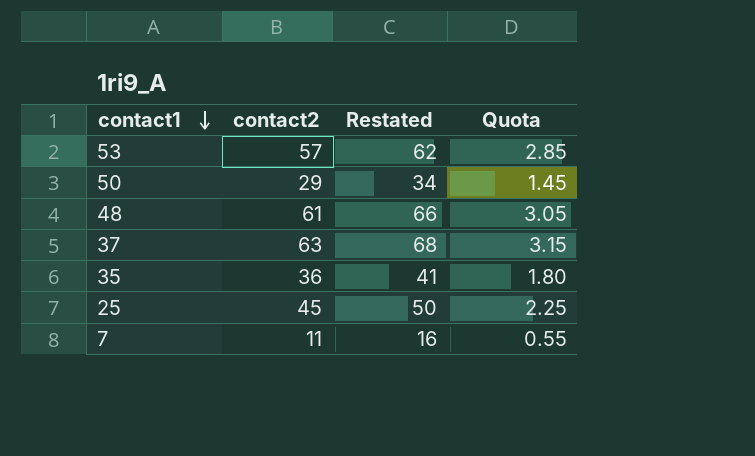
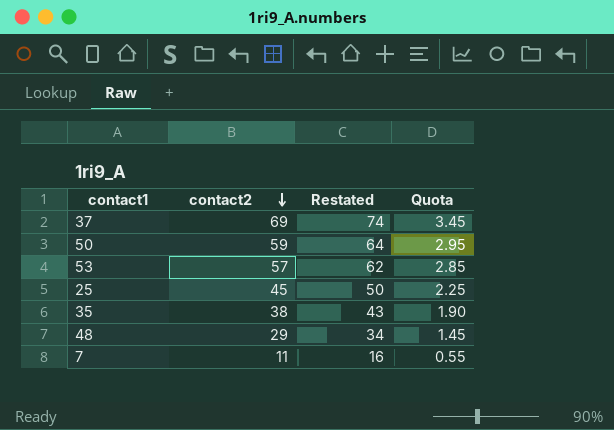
row order: contact1 descending -> contact2 descending
37 | contact2: 63 -> 69
37 | Restated: 68 -> 74
37 | Quota: 3.15 -> 3.45
50 | contact2: 29 -> 59
50 | Restated: 34 -> 64
50 | Quota: 1.45 -> 2.95
35 | contact2: 36 -> 38
35 | Restated: 41 -> 43
35 | Quota: 1.80 -> 1.90
48 | contact2: 61 -> 29
48 | Restated: 66 -> 34
48 | Quota: 3.05 -> 1.45

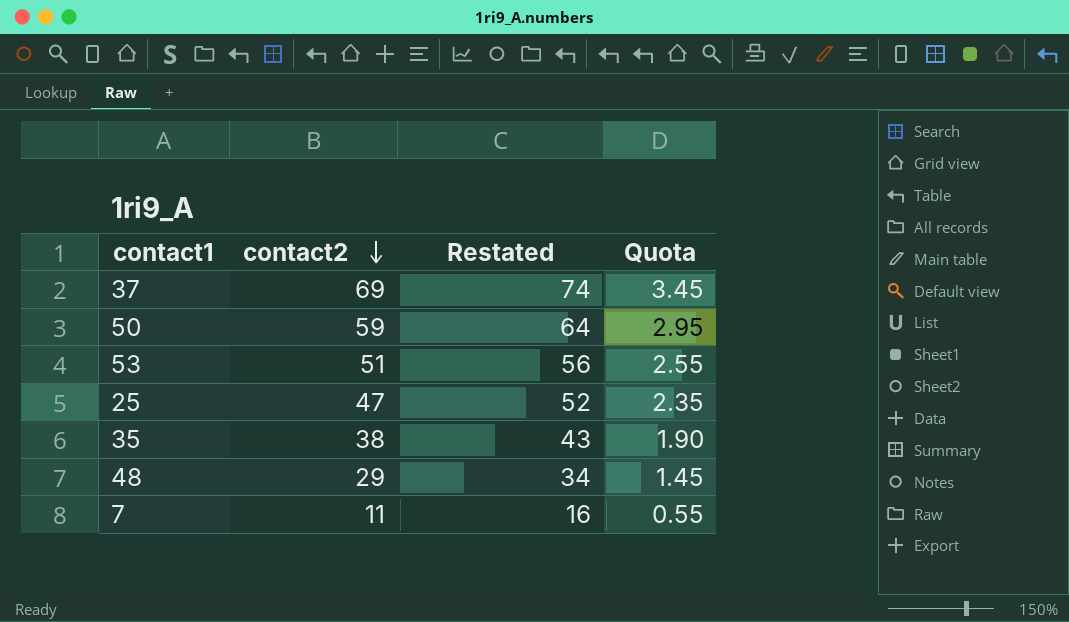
53 | contact2: 57 -> 51
53 | Restated: 62 -> 56
53 | Quota: 2.85 -> 2.55
25 | contact2: 45 -> 47
25 | Restated: 50 -> 52
25 | Quota: 2.25 -> 2.35

